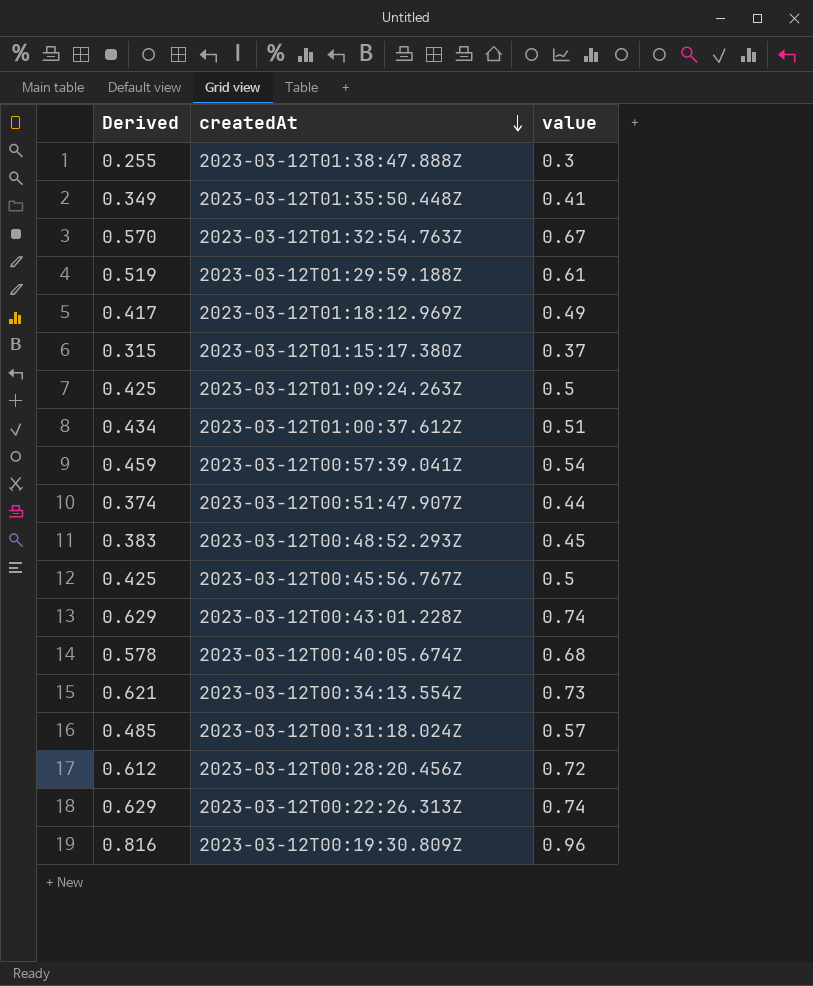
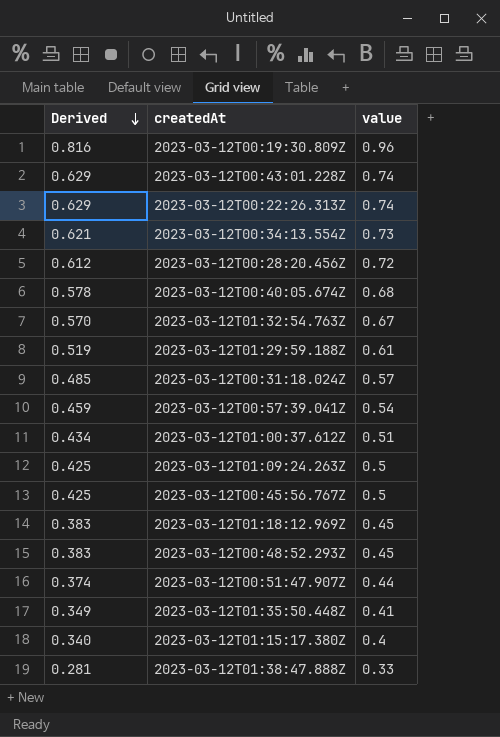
row order: createdAt descending -> Derived descending
2023-03-12T01:18:12.969Z | Derived: 0.417 -> 0.383
2023-03-12T01:18:12.969Z | value: 0.49 -> 0.45
2023-03-12T01:15:17.380Z | Derived: 0.315 -> 0.340
2023-03-12T01:15:17.380Z | value: 0.37 -> 0.4
2023-03-12T01:38:47.888Z | Derived: 0.255 -> 0.281
2023-03-12T01:38:47.888Z | value: 0.3 -> 0.33

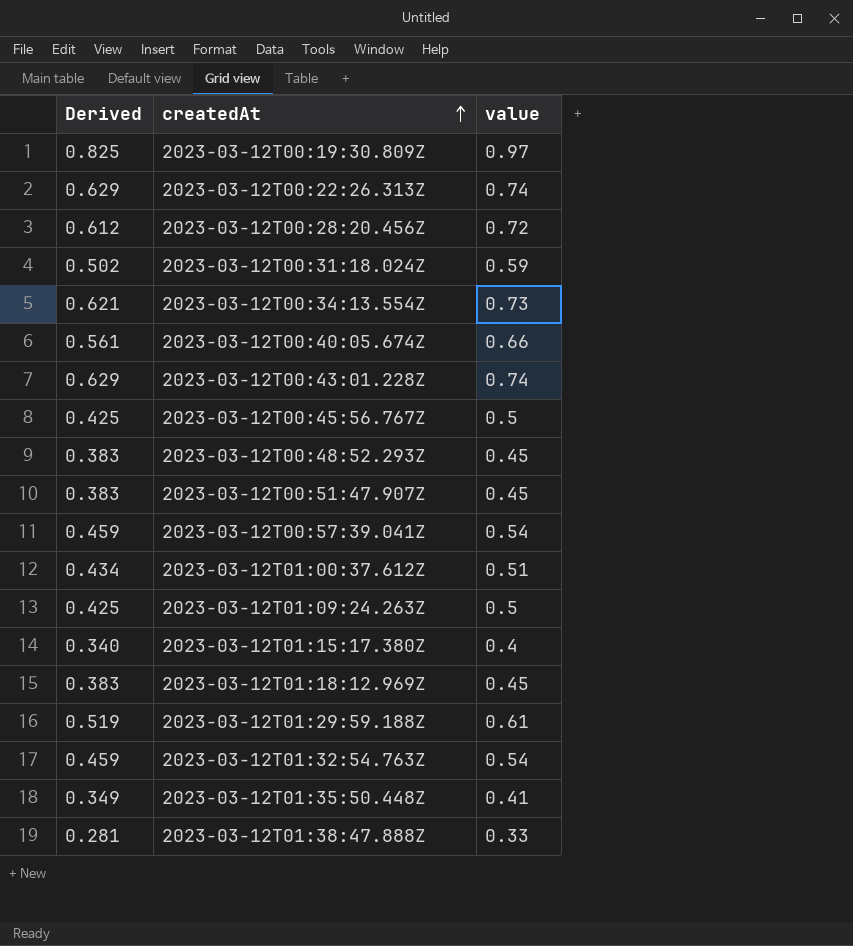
row order: Derived descending -> createdAt ascending
2023-03-12T00:19:30.809Z | Derived: 0.816 -> 0.825
2023-03-12T00:19:30.809Z | value: 0.96 -> 0.97
2023-03-12T00:31:18.024Z | Derived: 0.485 -> 0.502
2023-03-12T00:31:18.024Z | value: 0.57 -> 0.59
2023-03-12T00:40:05.674Z | Derived: 0.578 -> 0.561
2023-03-12T00:40:05.674Z | value: 0.68 -> 0.66
2023-03-12T00:51:47.907Z | Derived: 0.374 -> 0.383
2023-03-12T00:51:47.907Z | value: 0.44 -> 0.45
2023-03-12T01:32:54.763Z | Derived: 0.570 -> 0.459
2023-03-12T01:32:54.763Z | value: 0.67 -> 0.54

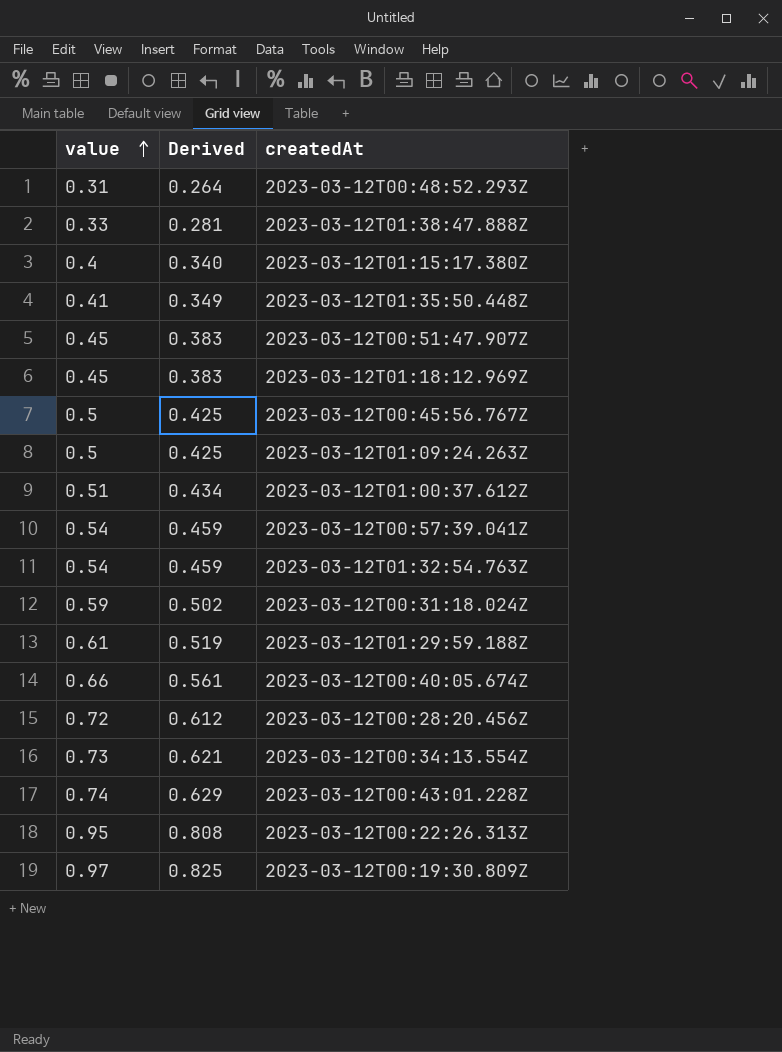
row order: createdAt ascending -> value ascending
column value | position: 3 -> 1
2023-03-12T00:48:52.293Z | value: 0.45 -> 0.31
2023-03-12T00:48:52.293Z | Derived: 0.383 -> 0.264
2023-03-12T00:22:26.313Z | value: 0.74 -> 0.95
2023-03-12T00:22:26.313Z | Derived: 0.629 -> 0.808

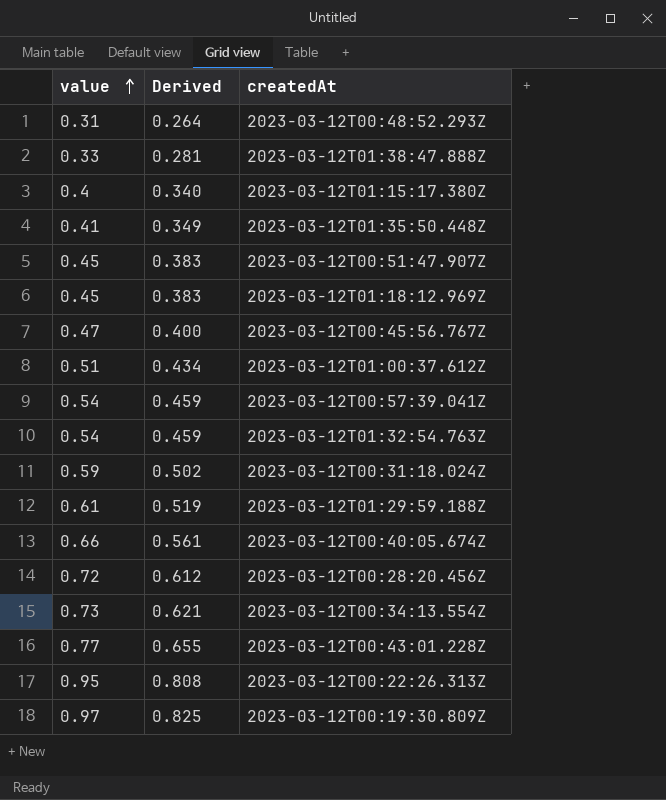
row 2023-03-12T01:09:24.263Z: 0.5 | 0.425 -> none
2023-03-12T00:45:56.767Z | value: 0.5 -> 0.47
2023-03-12T00:45:56.767Z | Derived: 0.425 -> 0.400
2023-03-12T00:43:01.228Z | value: 0.74 -> 0.77
2023-03-12T00:43:01.228Z | Derived: 0.629 -> 0.655

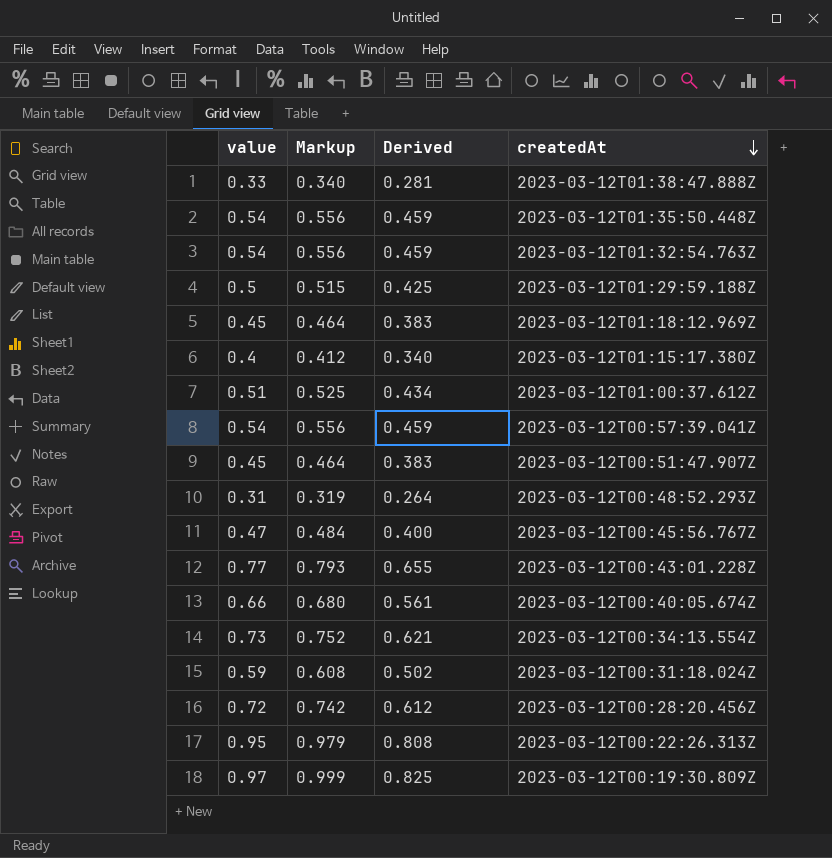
row order: value ascending -> createdAt descending
column Markup | formula: none -> [value] * 1.03
2023-03-12T01:35:50.448Z | value: 0.41 -> 0.54
2023-03-12T01:35:50.448Z | Derived: 0.349 -> 0.459
2023-03-12T01:29:59.188Z | value: 0.61 -> 0.5
2023-03-12T01:29:59.188Z | Derived: 0.519 -> 0.425

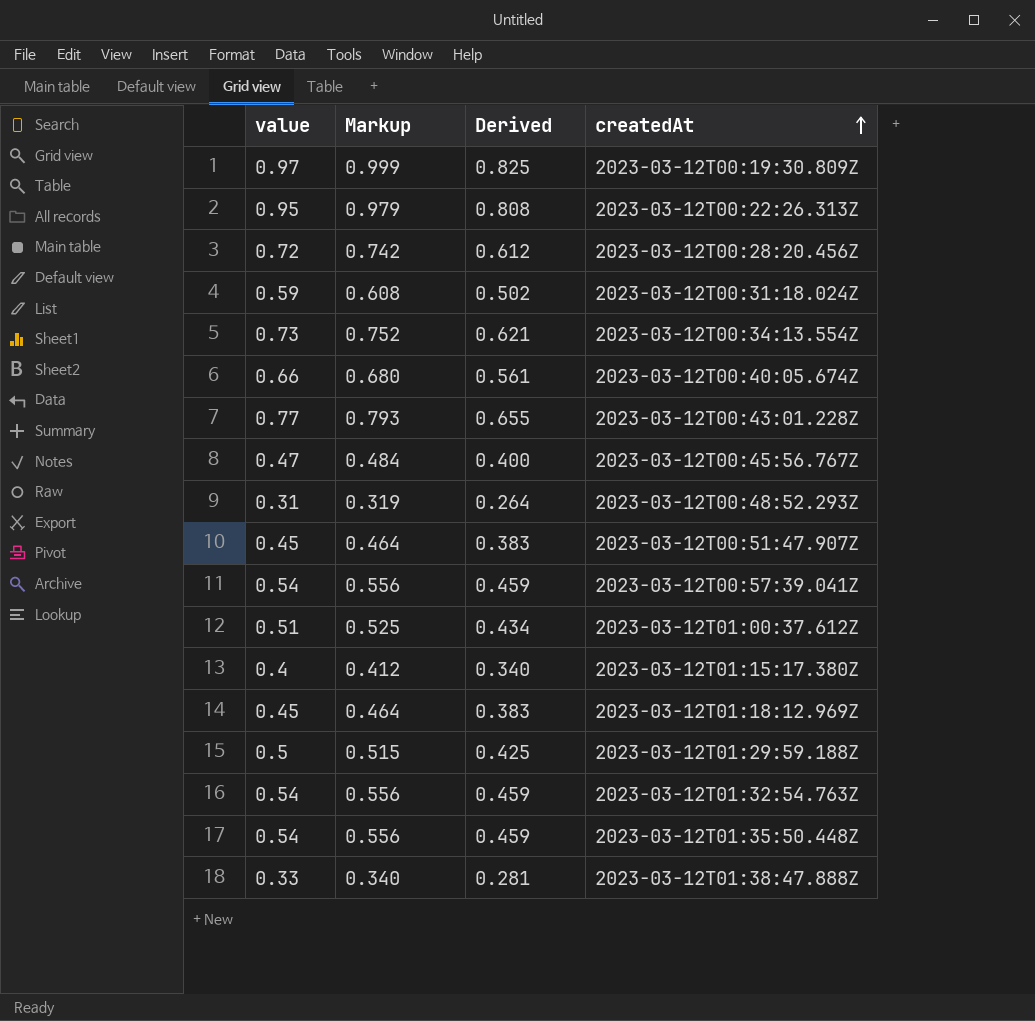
row order: createdAt descending -> createdAt ascending

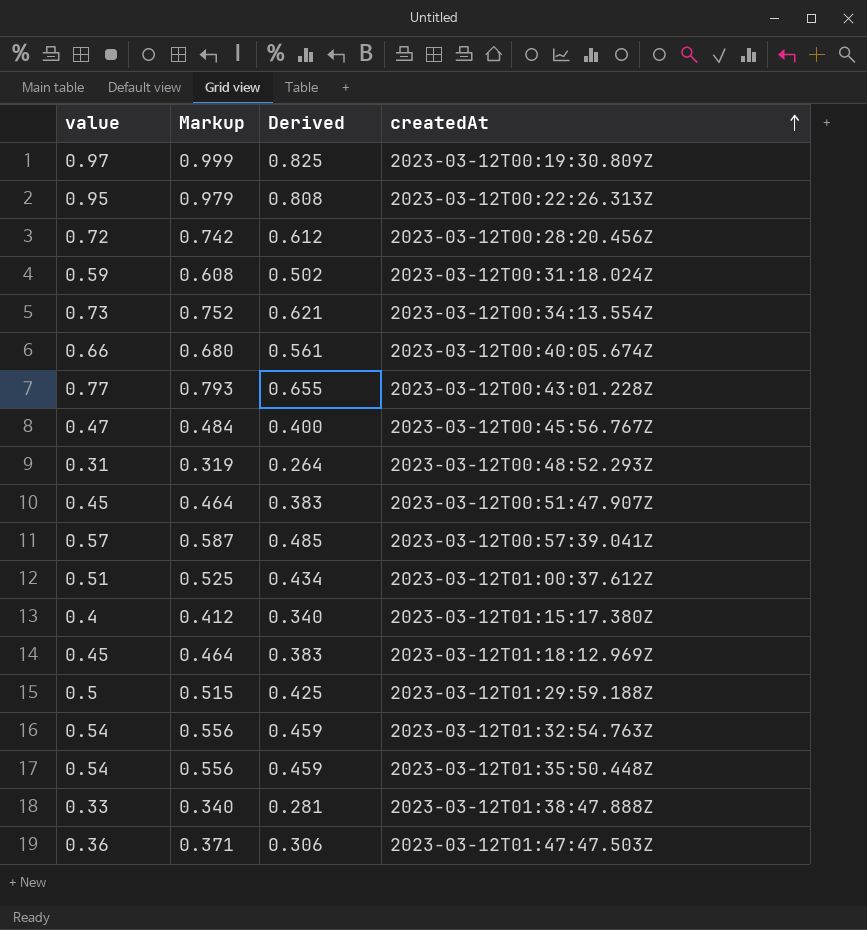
2023-03-12T00:57:39.041Z | value: 0.54 -> 0.57
2023-03-12T00:57:39.041Z | Markup: 0.556 -> 0.587
2023-03-12T00:57:39.041Z | Derived: 0.459 -> 0.485
row 2023-03-12T01:47:47.503Z: none -> 0.36 | 0.371 | 0.306

